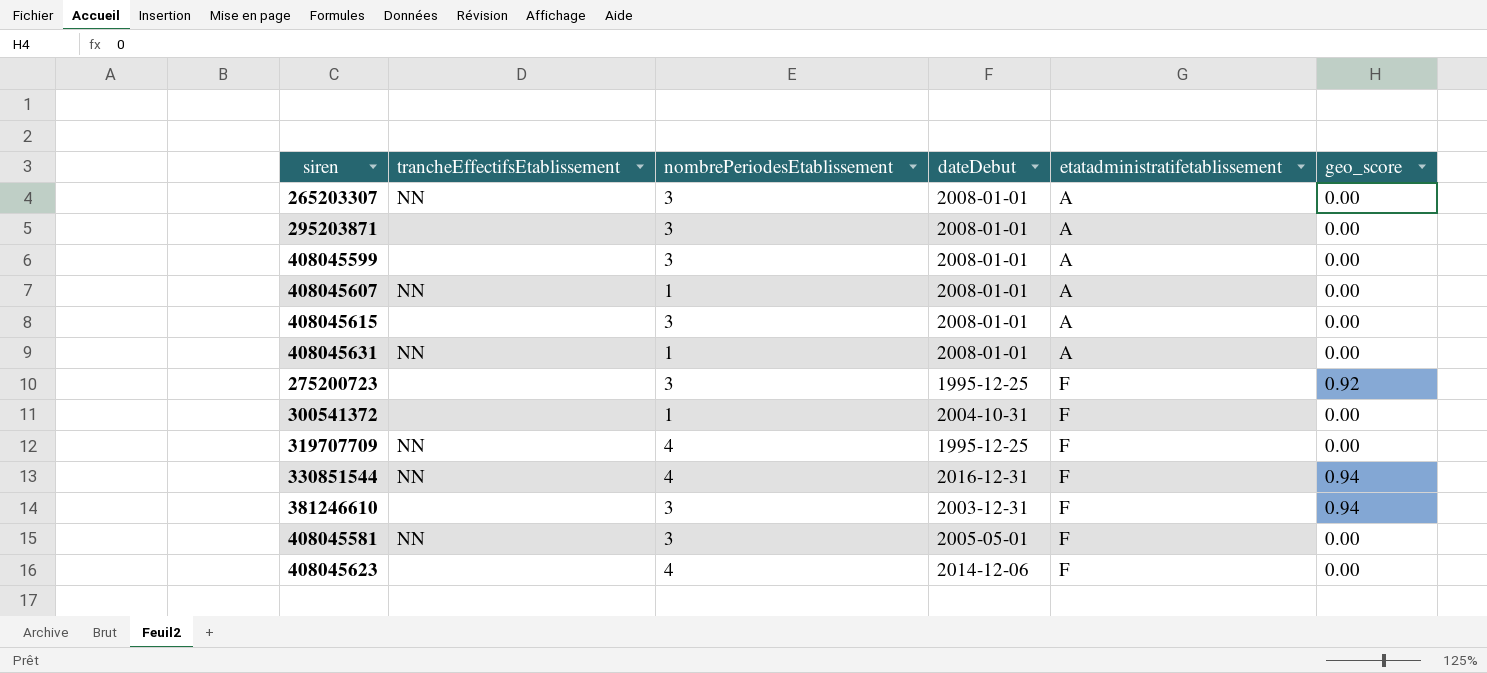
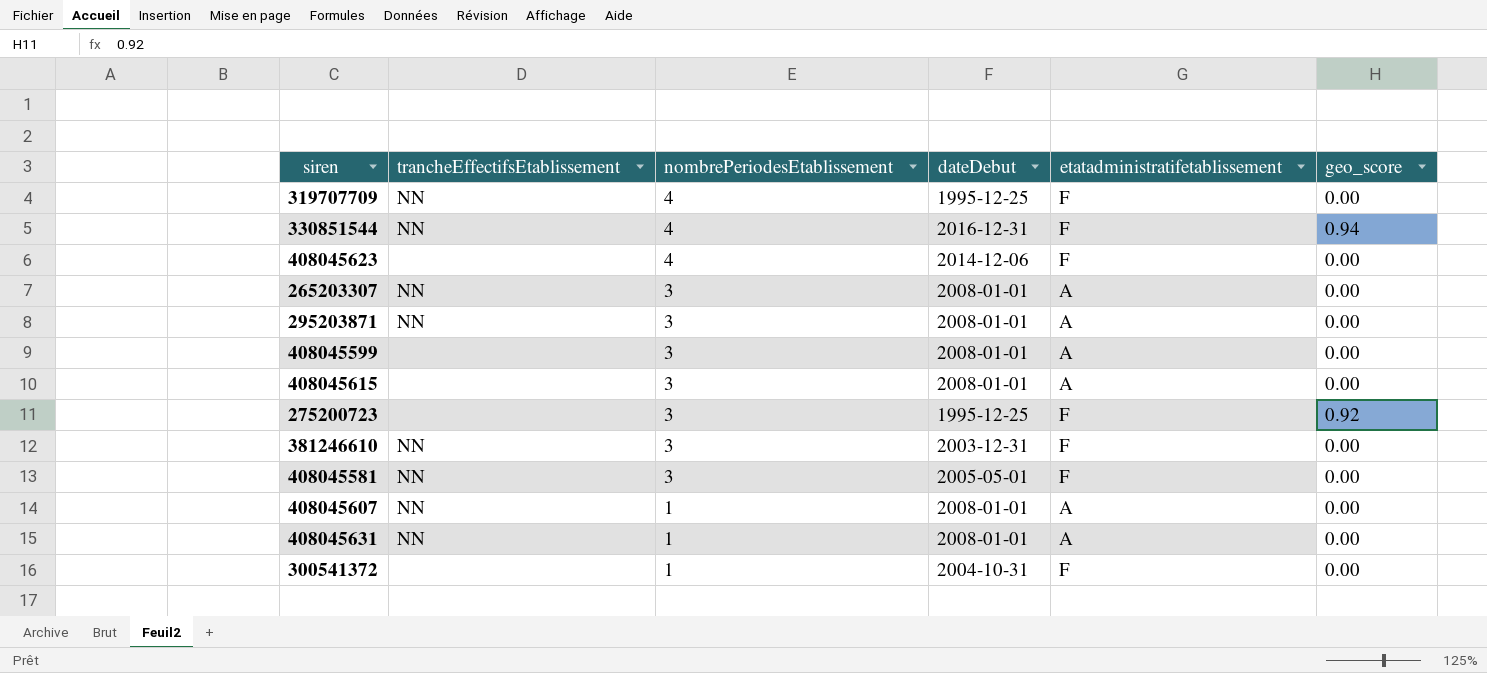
row order: etatadministratifetablissement ascending -> nombrePeriodesEtablissement descending
295203871 | trancheEffectifsEtablissement: none -> NN
381246610 | trancheEffectifsEtablissement: none -> NN
381246610 | geo_score: 0.94 -> 0.00

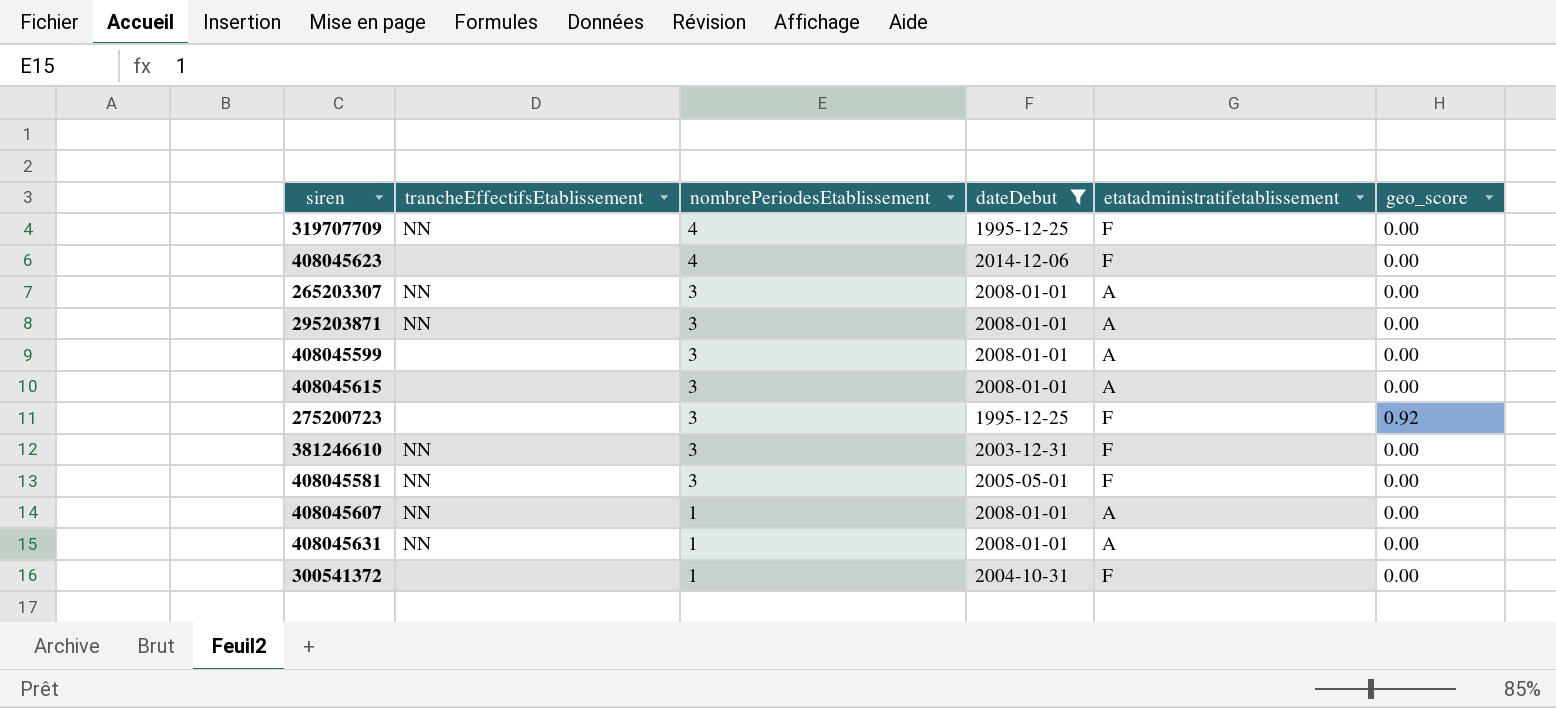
filter: none -> dateDebut != 2016-12-31

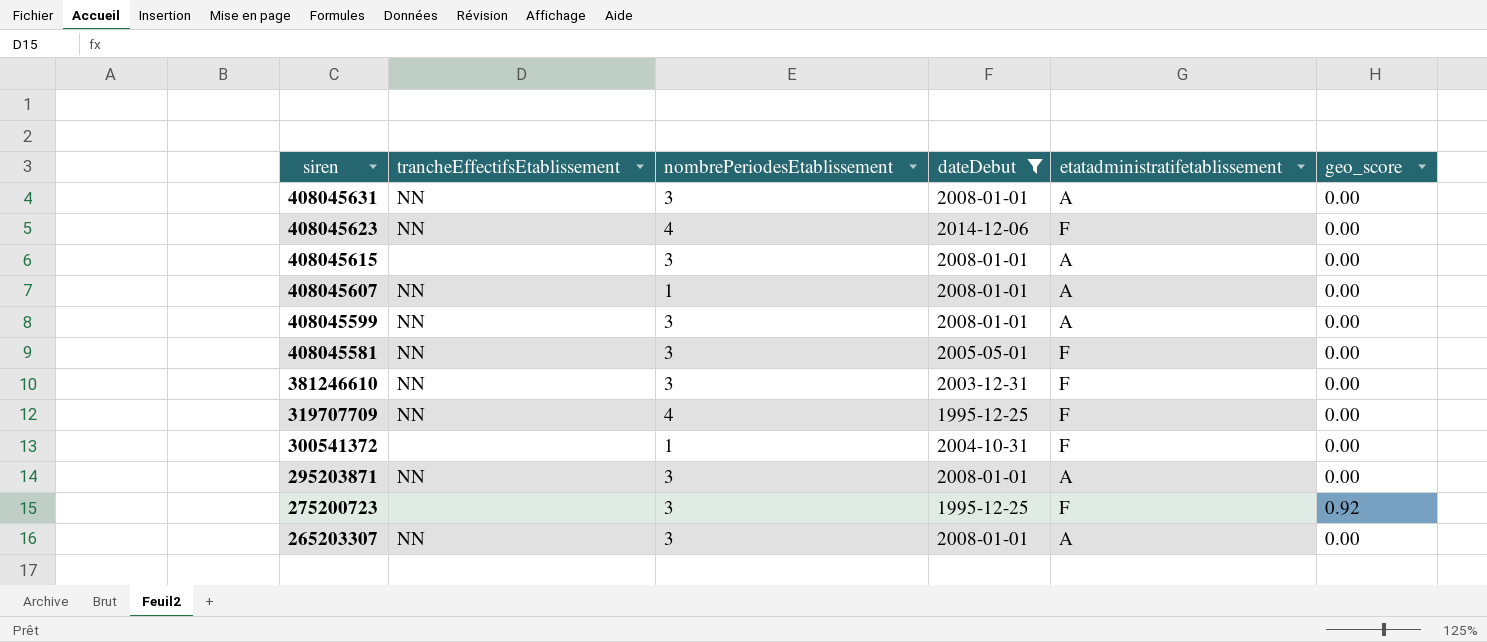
row order: nombrePeriodesEtablissement descending -> siren descending
408045631 | nombrePeriodesEtablissement: 1 -> 3
408045623 | trancheEffectifsEtablissement: none -> NN
408045599 | trancheEffectifsEtablissement: none -> NN

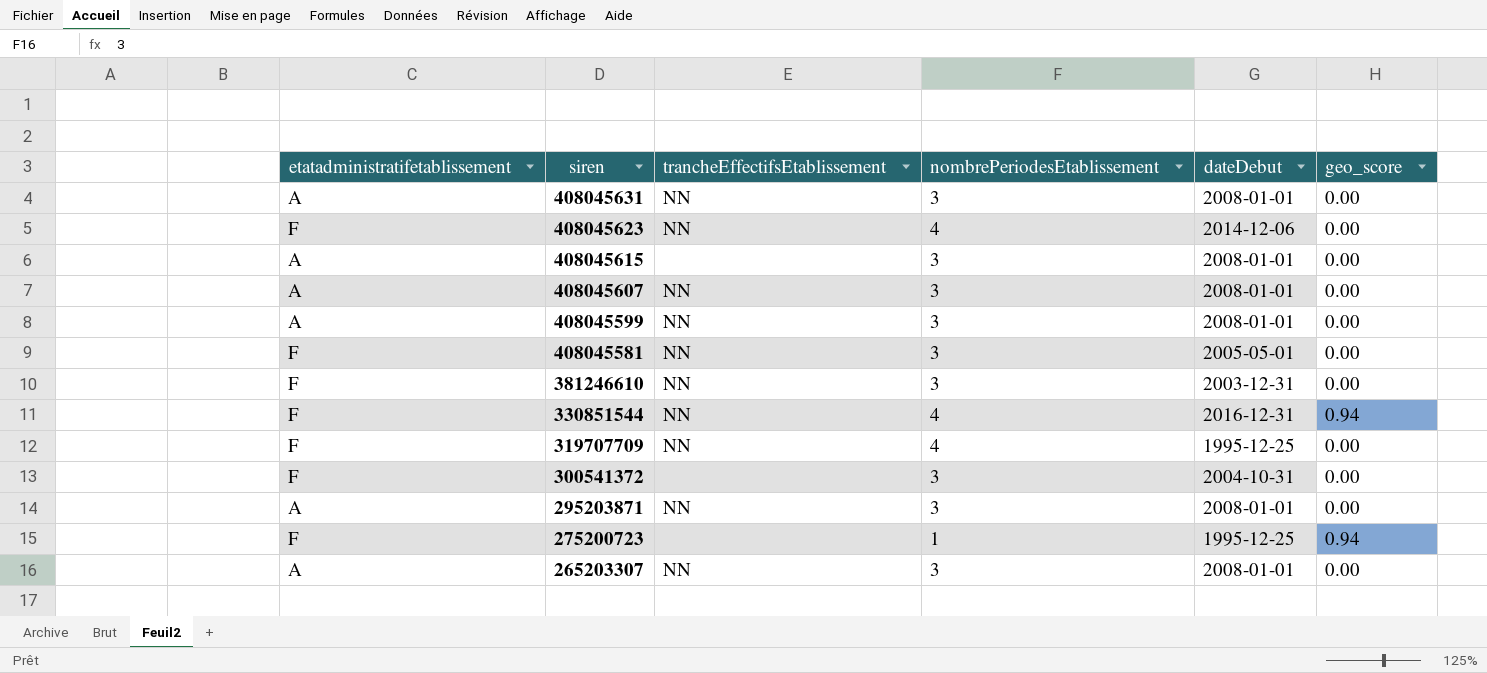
filter: dateDebut != 2016-12-31 -> none
column etatadministratifetablissement | position: 5 -> 1
408045607 | nombrePeriodesEtablissement: 1 -> 3
300541372 | nombrePeriodesEtablissement: 1 -> 3
275200723 | nombrePeriodesEtablissement: 3 -> 1
275200723 | geo_score: 0.92 -> 0.94

